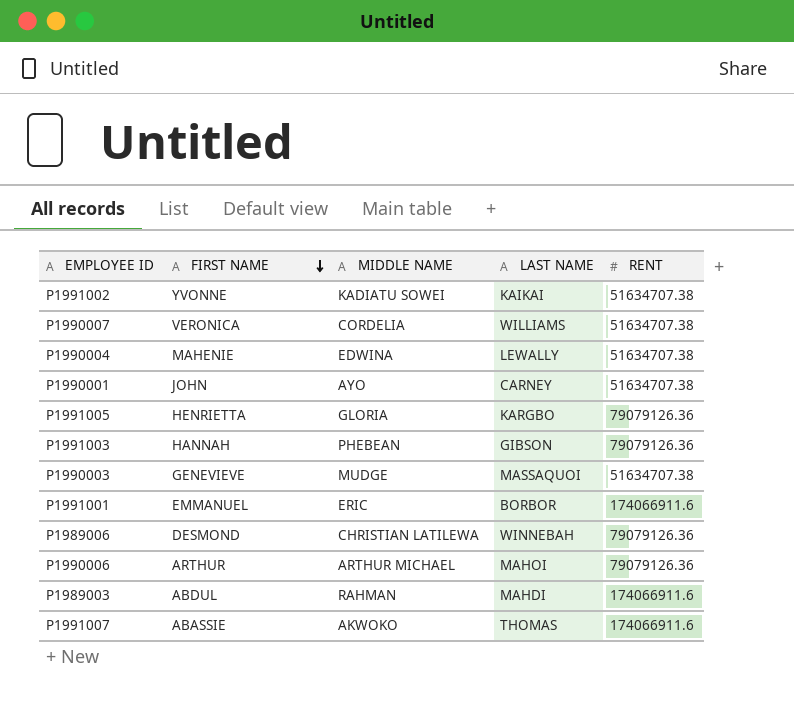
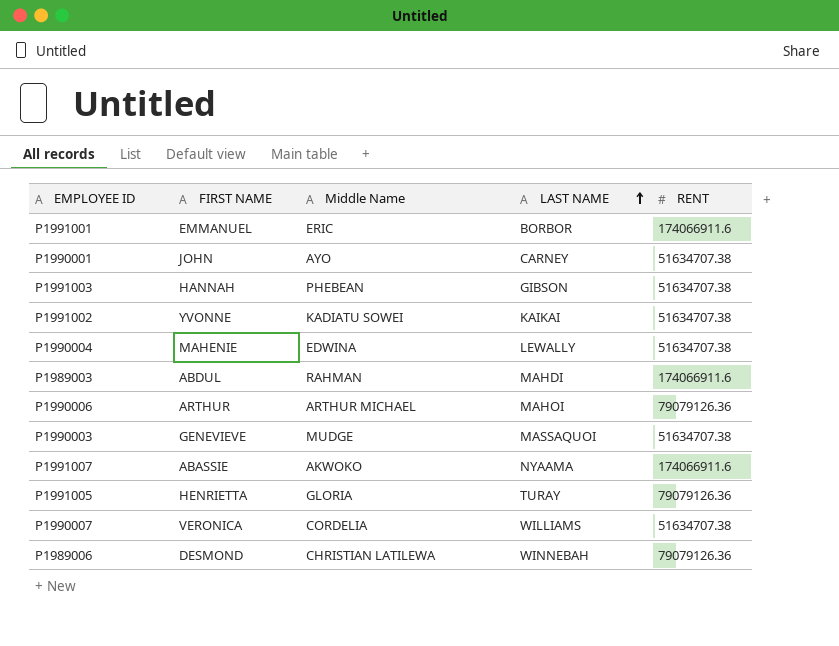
row order: FIRST NAME descending -> LAST NAME ascending
column name: MIDDLE NAME -> Middle Name
P1991003 | RENT: 79079126.36 -> 51634707.38
P1991007 | LAST NAME: THOMAS -> NYAAMA
P1991005 | LAST NAME: KARGBO -> TURAY

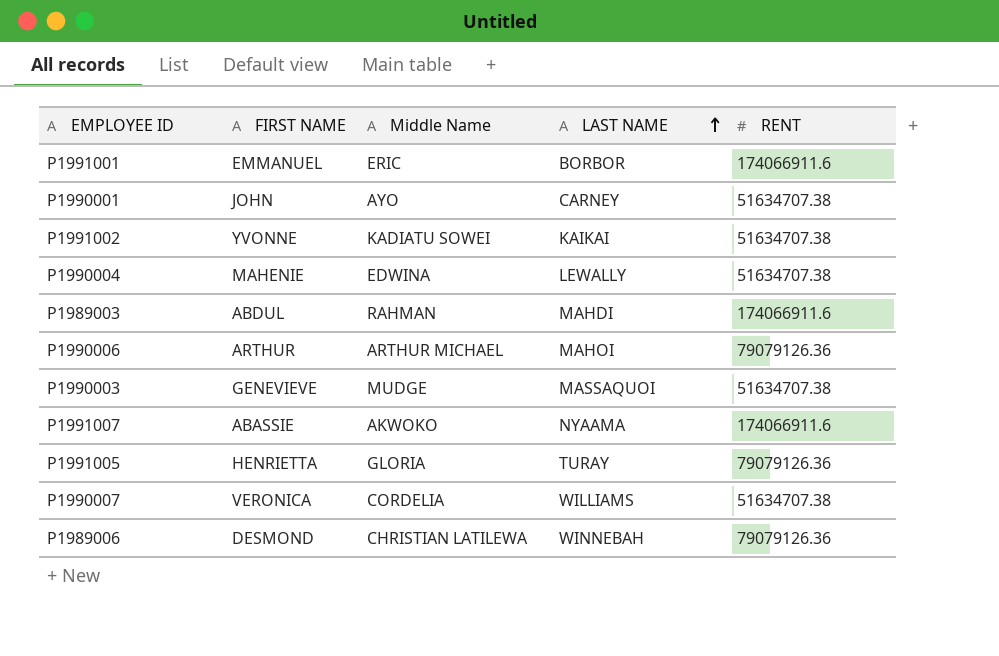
row P1991003: HANNAH | PHEBEAN | GIBSON | 51634707.38 -> none

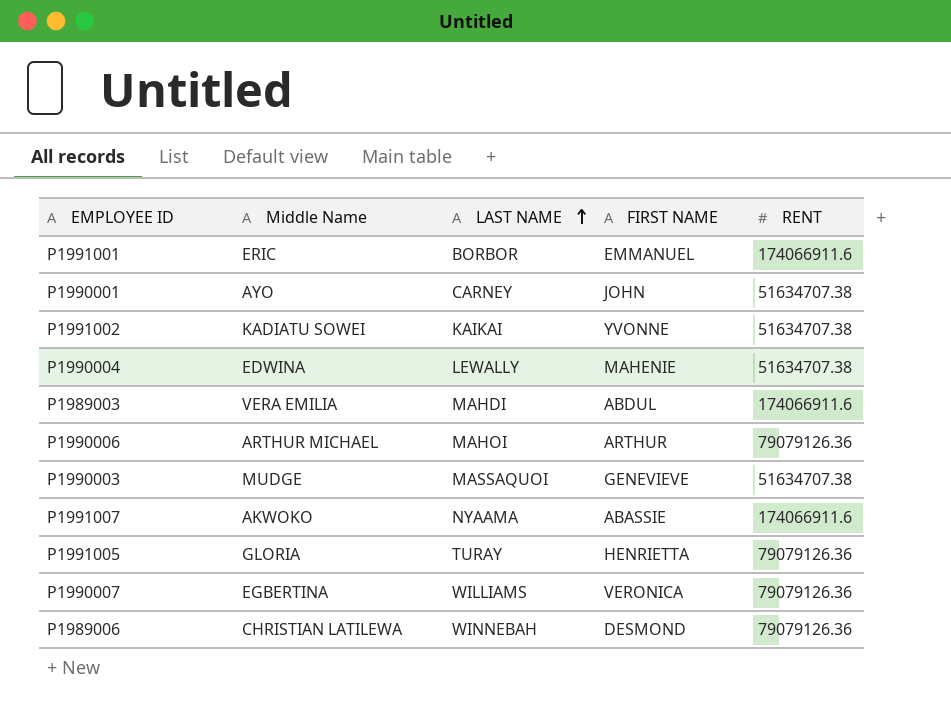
column FIRST NAME | position: 2 -> 4
P1989003 | Middle Name: RAHMAN -> VERA EMILIA
P1990007 | Middle Name: CORDELIA -> EGBERTINA
P1990007 | RENT: 51634707.38 -> 79079126.36

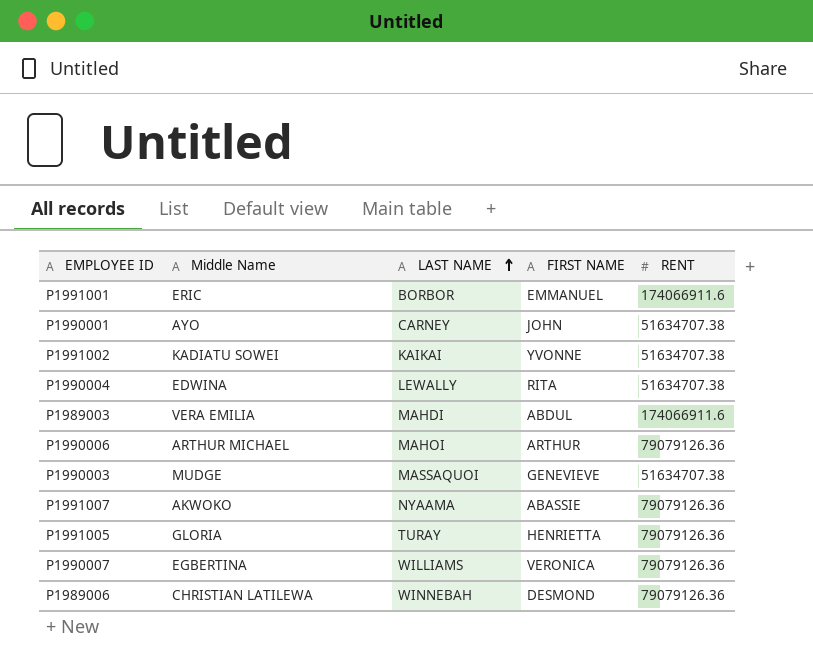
P1990004 | FIRST NAME: MAHENIE -> RITA
P1991007 | RENT: 174066911.6 -> 79079126.36

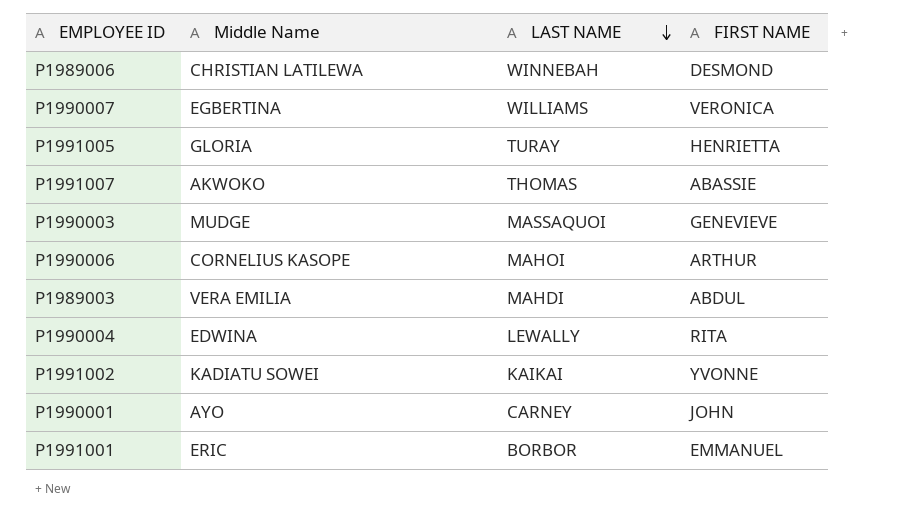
row order: LAST NAME ascending -> LAST NAME descending
column RENT | position: 5 -> none
P1991007 | LAST NAME: NYAAMA -> THOMAS
P1990006 | Middle Name: ARTHUR MICHAEL -> CORNELIUS KASOPE

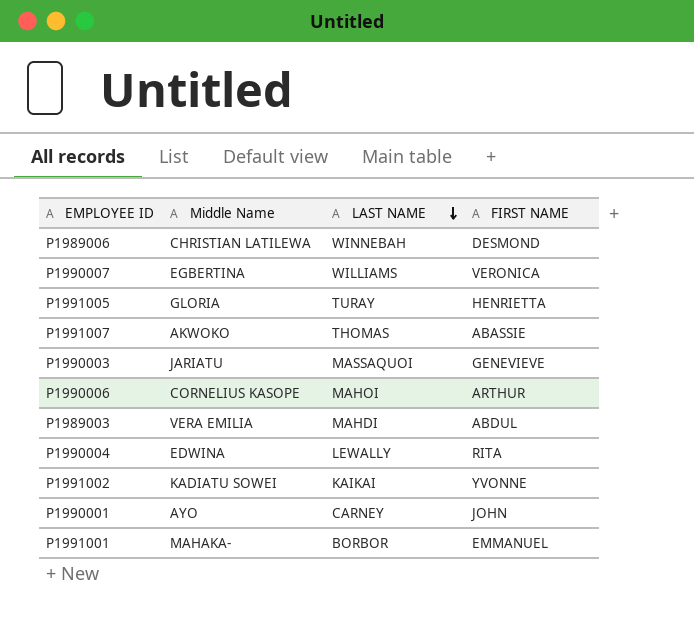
P1990003 | Middle Name: MUDGE -> JARIATU
P1991001 | Middle Name: ERIC -> MAHAKA-

